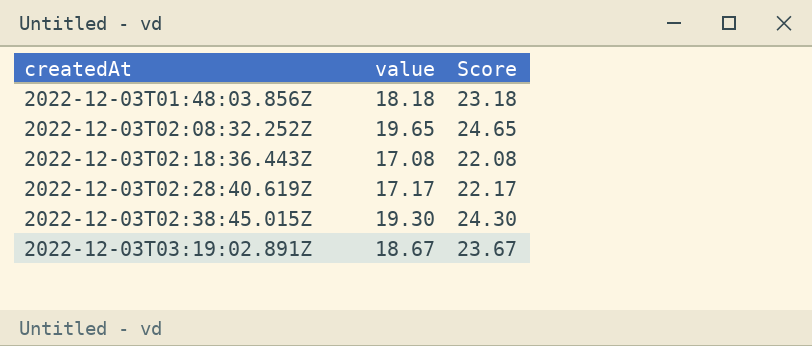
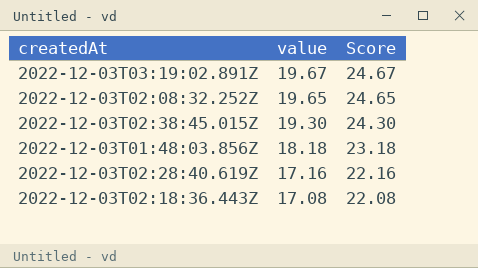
row order: createdAt ascending -> value descending
2022-12-03T03:19:02.891Z | value: 18.67 -> 19.67
2022-12-03T03:19:02.891Z | Score: 23.67 -> 24.67
2022-12-03T02:28:40.619Z | value: 17.17 -> 17.16
2022-12-03T02:28:40.619Z | Score: 22.17 -> 22.16

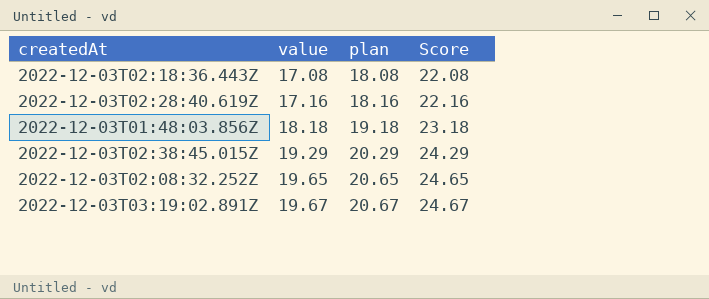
row order: value descending -> value ascending
column plan | formula: none -> [value] + 1
2022-12-03T02:38:45.015Z | value: 19.30 -> 19.29
2022-12-03T02:38:45.015Z | Score: 24.30 -> 24.29

